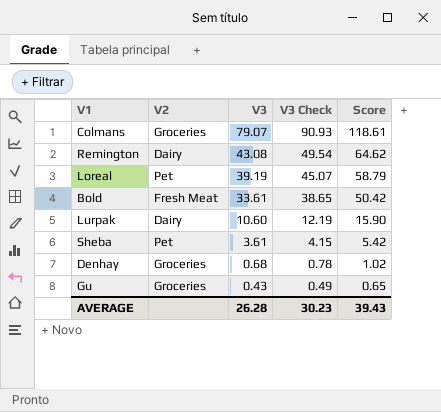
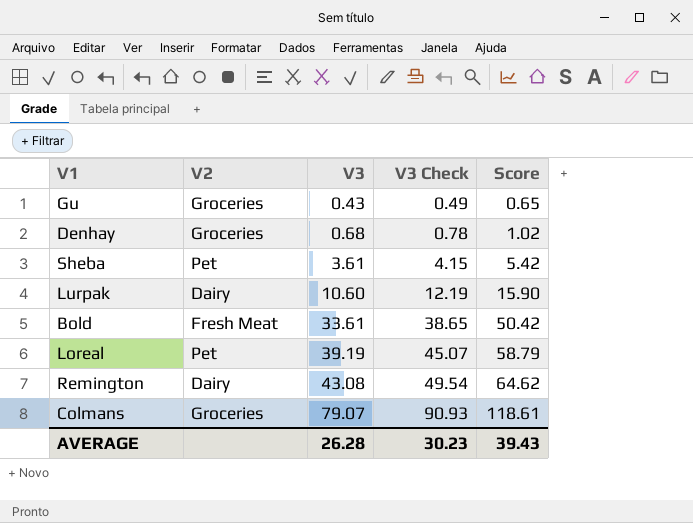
row order: V3 descending -> V3 ascending

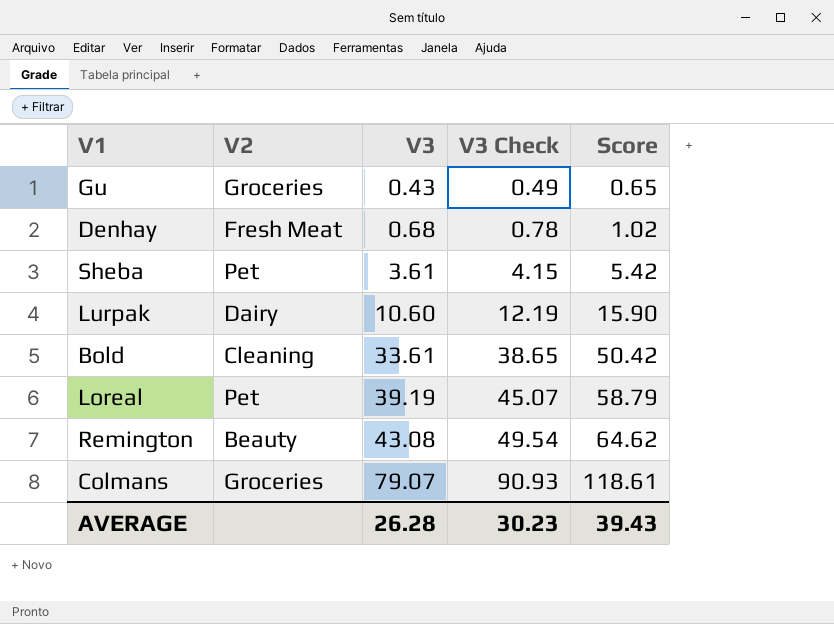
Denhay | V2: Groceries -> Fresh Meat
Bold | V2: Fresh Meat -> Cleaning
Remington | V2: Dairy -> Beauty

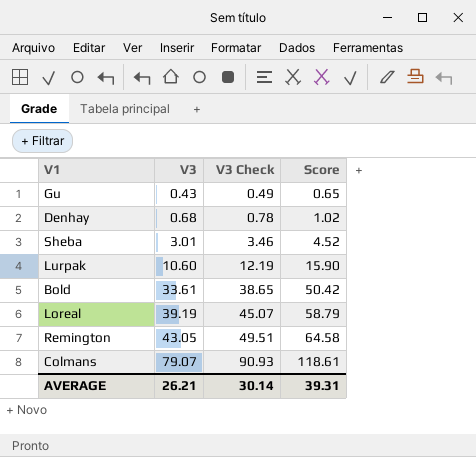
column V2 | position: 2 -> none
Sheba | V3: 3.61 -> 3.01
Sheba | V3 Check: 4.15 -> 3.46
Sheba | Score: 5.42 -> 4.52
Remington | V3: 43.08 -> 43.05
Remington | V3 Check: 49.54 -> 49.51
Remington | Score: 64.62 -> 64.58
AVERAGE | V3: 26.28 -> 26.21
AVERAGE | V3 Check: 30.23 -> 30.14
AVERAGE | Score: 39.43 -> 39.31

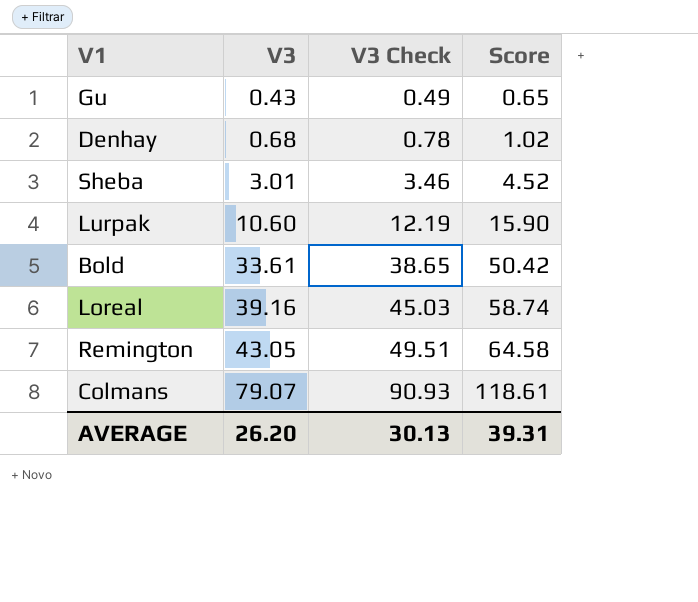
Loreal | V3: 39.19 -> 39.16
Loreal | V3 Check: 45.07 -> 45.03
Loreal | Score: 58.79 -> 58.74
AVERAGE | V3: 26.21 -> 26.20
AVERAGE | V3 Check: 30.14 -> 30.13

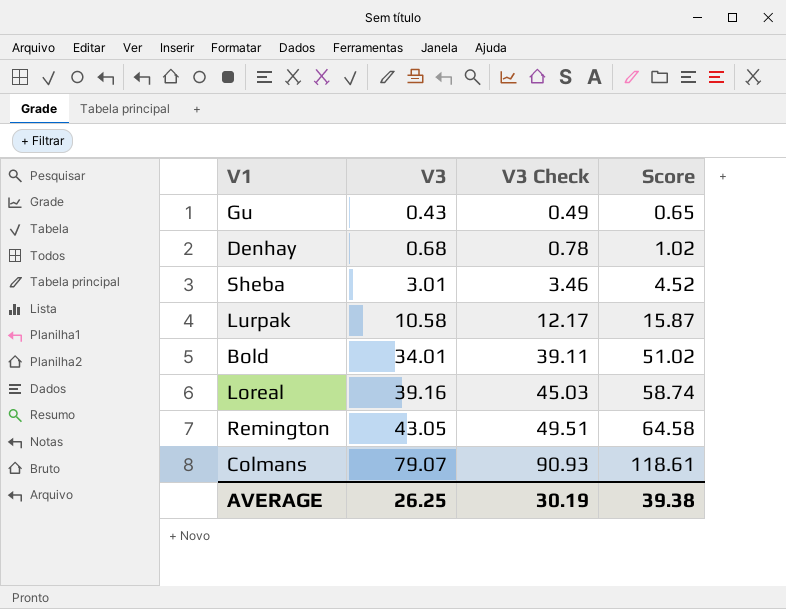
Lurpak | V3: 10.60 -> 10.58
Lurpak | V3 Check: 12.19 -> 12.17
Lurpak | Score: 15.90 -> 15.87
Bold | V3: 33.61 -> 34.01
Bold | V3 Check: 38.65 -> 39.11
Bold | Score: 50.42 -> 51.02
AVERAGE | V3: 26.20 -> 26.25
AVERAGE | V3 Check: 30.13 -> 30.19
AVERAGE | Score: 39.31 -> 39.38

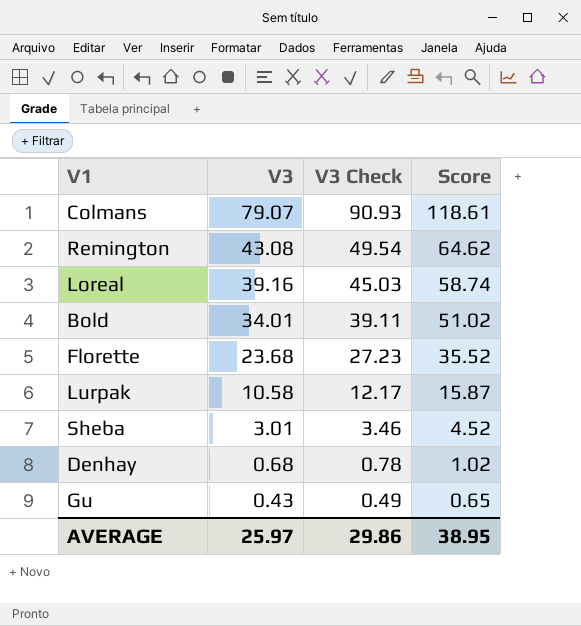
row order: V3 ascending -> V3 descending
Remington | V3: 43.05 -> 43.08
Remington | V3 Check: 49.51 -> 49.54
Remington | Score: 64.58 -> 64.62
row Florette: none -> 23.68 | 27.23 | 35.52
AVERAGE | V3: 26.25 -> 25.97
AVERAGE | V3 Check: 30.19 -> 29.86
AVERAGE | Score: 39.38 -> 38.95

